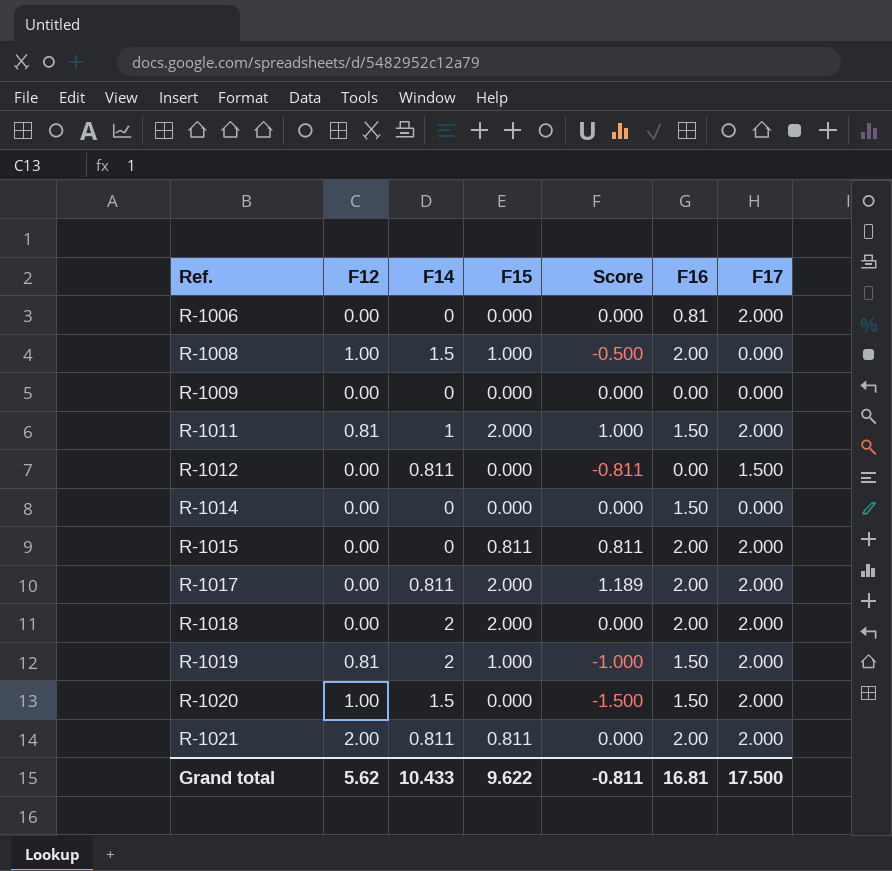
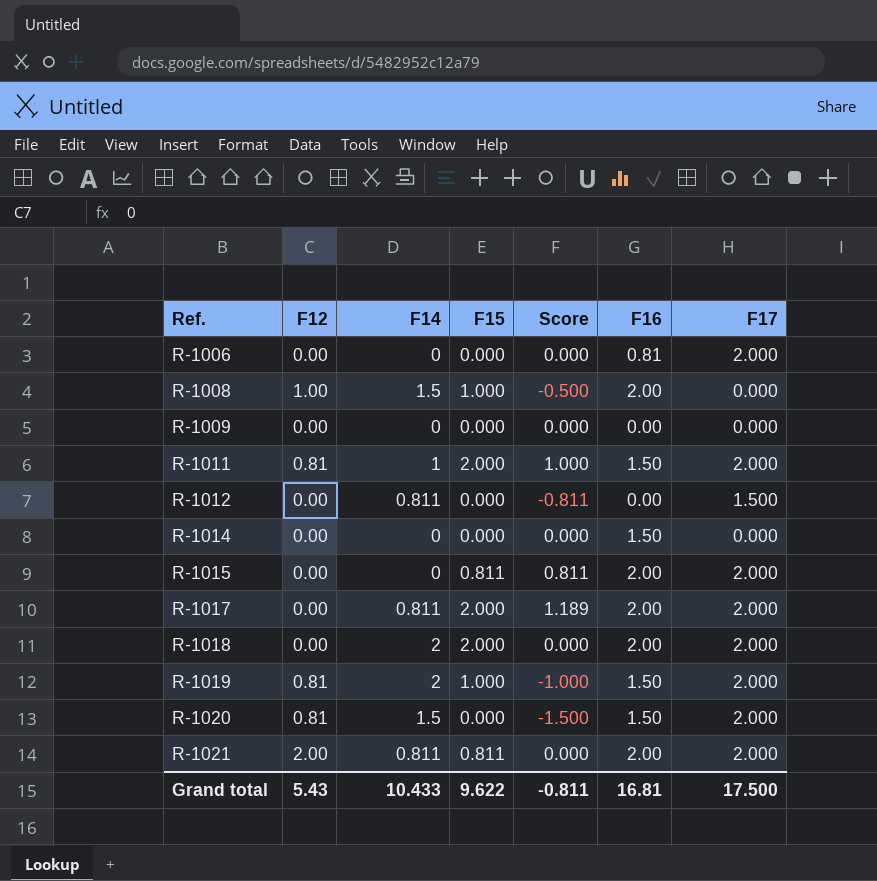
R-1020 | F12: 1.00 -> 0.81
Grand total | F12: 5.62 -> 5.43

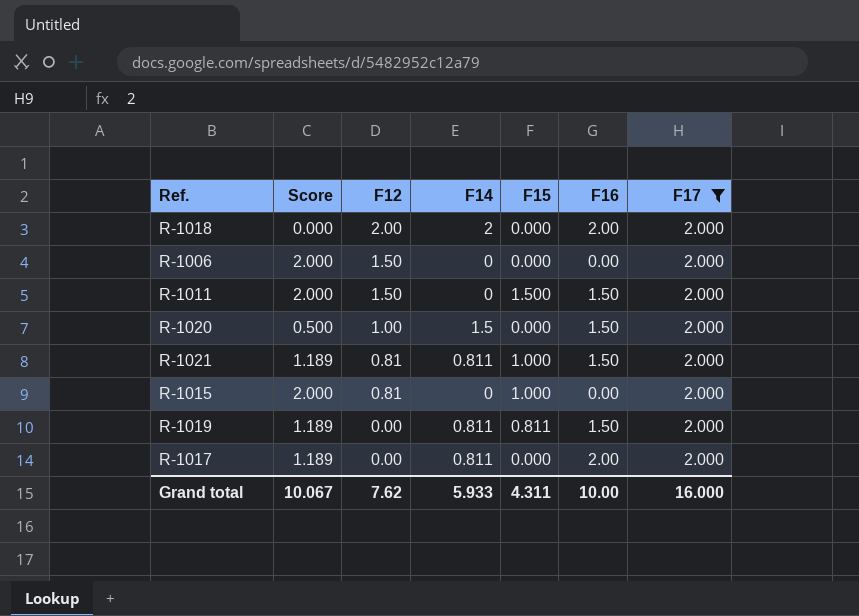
filter: none -> F17 = 2.000
row order: Ref. ascending -> F12 descending
column Score | formula: [F15] - [F14] -> [F17] - [F14]
column Score | position: 5 -> 2
R-1018 | F12: 0.00 -> 2.00
R-1018 | F15: 2.000 -> 0.000
R-1006 | F12: 0.00 -> 1.50
R-1006 | F16: 0.81 -> 0.00
R-1011 | F12: 0.81 -> 1.50
R-1011 | F14: 1 -> 0
R-1011 | F15: 2.000 -> 1.500
R-1020 | F12: 0.81 -> 1.00
R-1021 | F12: 2.00 -> 0.81
R-1021 | F15: 0.811 -> 1.000
R-1021 | F16: 2.00 -> 1.50
R-1015 | F12: 0.00 -> 0.81
R-1015 | F15: 0.811 -> 1.000
R-1015 | F16: 2.00 -> 0.00
R-1019 | F12: 0.81 -> 0.00
R-1019 | F14: 2 -> 0.811
R-1019 | F15: 1.000 -> 0.811
R-1017 | F15: 2.000 -> 0.000
Grand total | Score: -0.811 -> 10.067
Grand total | F12: 5.43 -> 7.62
Grand total | F14: 10.433 -> 5.933
Grand total | F15: 9.622 -> 4.311
Grand total | F16: 16.81 -> 10.00
Grand total | F17: 17.500 -> 16.000

